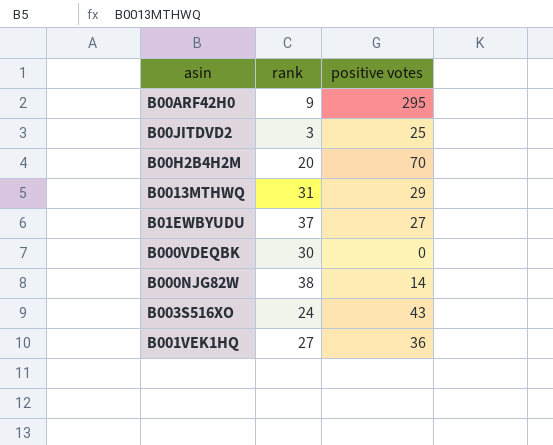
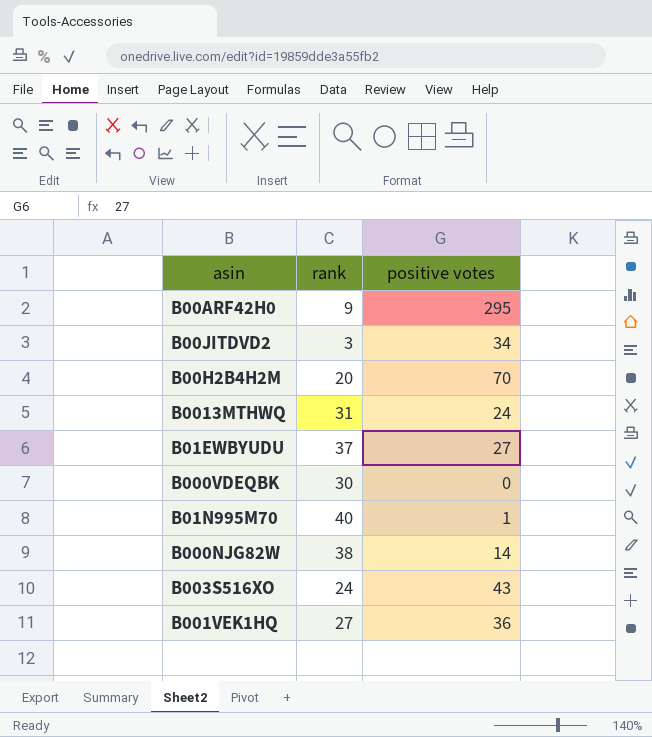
B00JITDVD2 | positive votes: 25 -> 34
B0013MTHWQ | positive votes: 29 -> 24
row B01N995M70: none -> 40 | 1

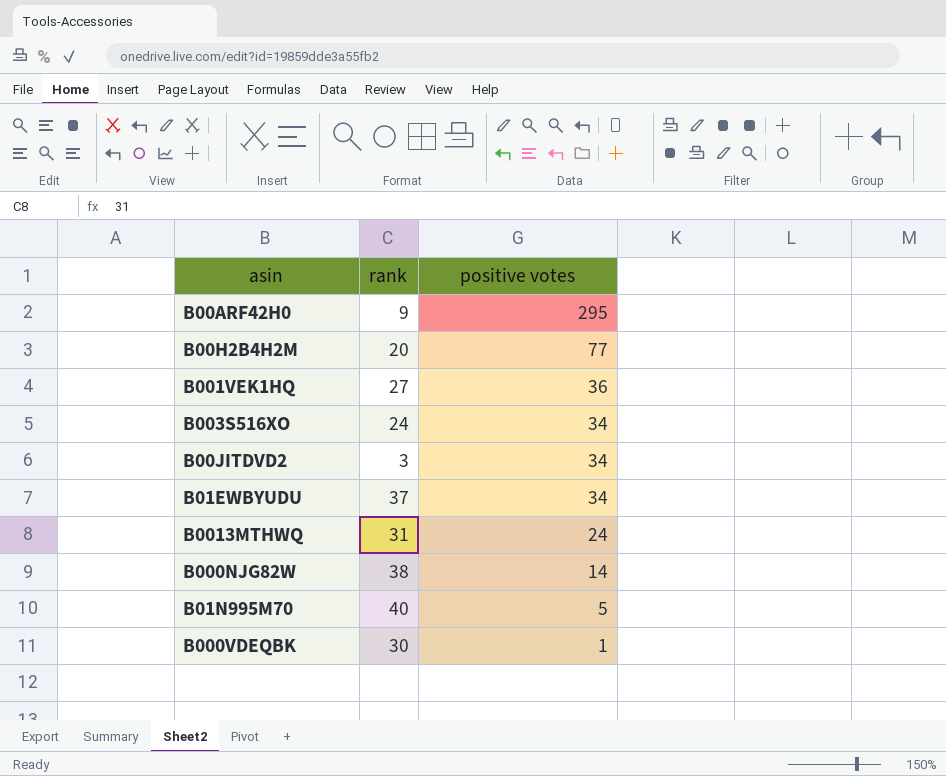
row order: none -> positive votes descending
B00H2B4H2M | positive votes: 70 -> 77
B003S516XO | positive votes: 43 -> 34
B01EWBYUDU | positive votes: 27 -> 34
B01N995M70 | positive votes: 1 -> 5
B000VDEQBK | positive votes: 0 -> 1

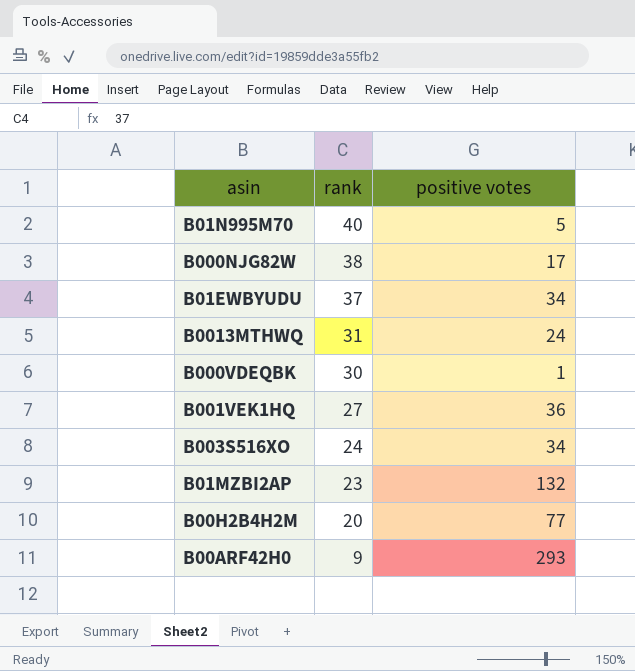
row order: positive votes descending -> rank descending
row B00JITDVD2: 3 | 34 -> none
B000NJG82W | positive votes: 14 -> 17
row B01MZBI2AP: none -> 23 | 132
B00ARF42H0 | positive votes: 295 -> 293

